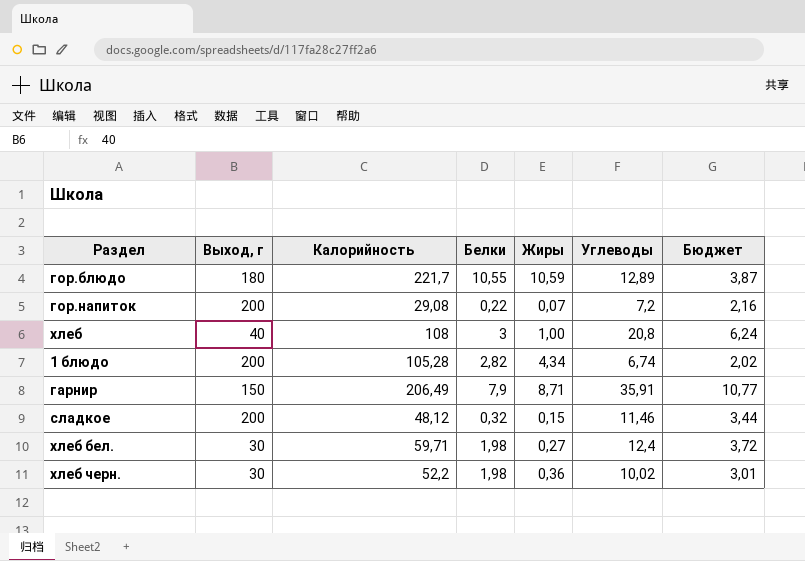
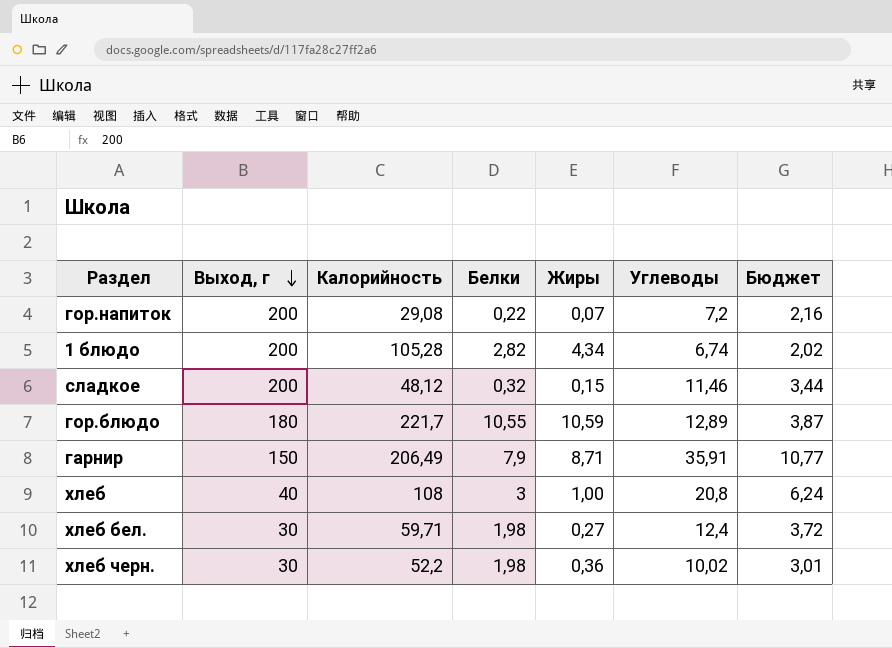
row order: none -> Выход, г descending

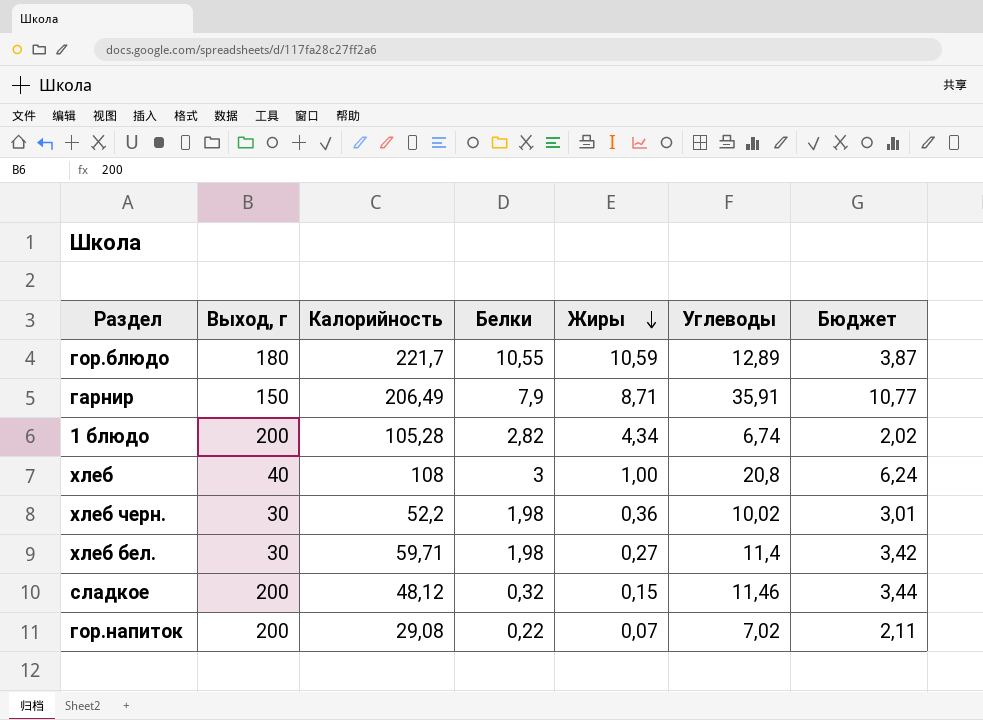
row order: Выход, г descending -> Жиры descending
хлеб бел. | Углеводы: 12,4 -> 11,4
хлеб бел. | Бюджет: 3,72 -> 3,42
гор.напиток | Углеводы: 7,2 -> 7,02
гор.напиток | Бюджет: 2,16 -> 2,11

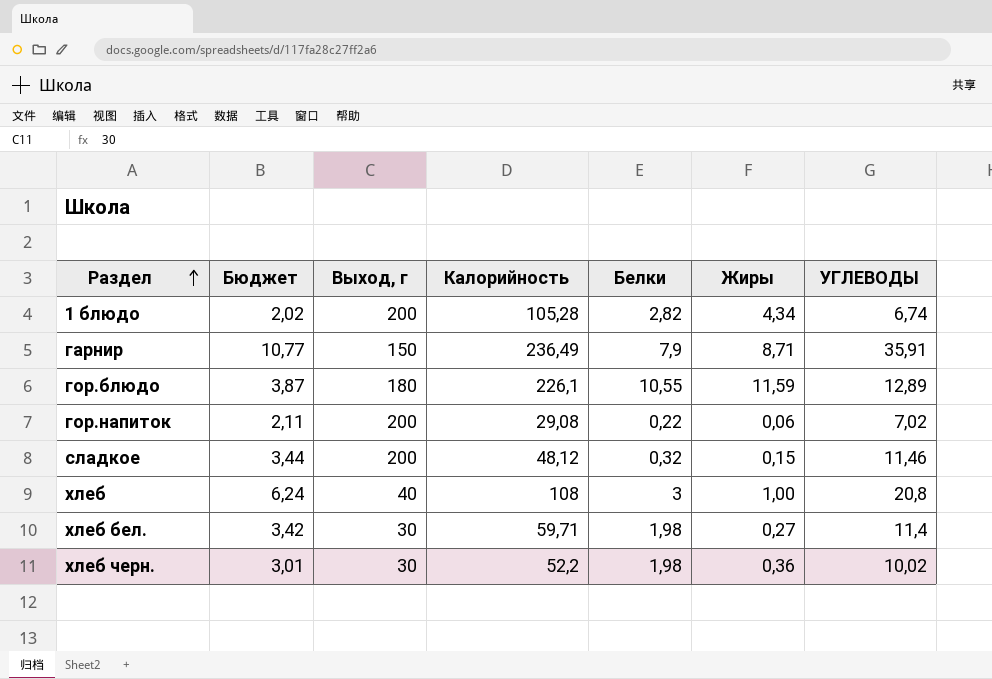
row order: Жиры descending -> Раздел ascending
column Бюджет | position: 7 -> 2
column name: Углеводы -> УГЛЕВОДЫ
гарнир | Калорийность: 206,49 -> 236,49
гор.блюдо | Калорийность: 221,7 -> 226,1
гор.блюдо | Жиры: 10,59 -> 11,59
гор.напиток | Жиры: 0,07 -> 0,06

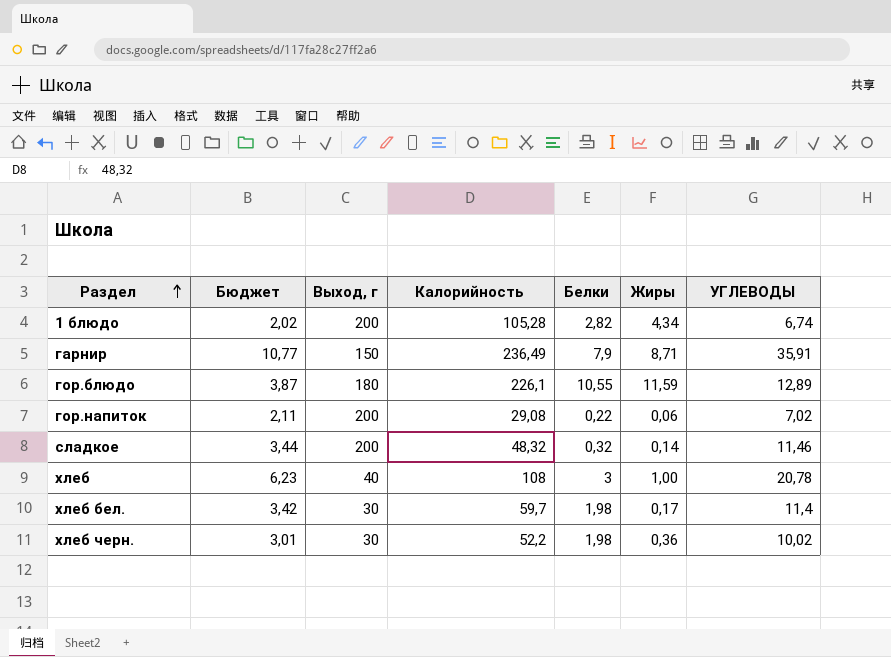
сладкое | Калорийность: 48,12 -> 48,32
сладкое | Жиры: 0,15 -> 0,14
хлеб | Бюджет: 6,24 -> 6,23
хлеб | УГЛЕВОДЫ: 20,8 -> 20,78
хлеб бел. | Калорийность: 59,71 -> 59,7
хлеб бел. | Жиры: 0,27 -> 0,17

